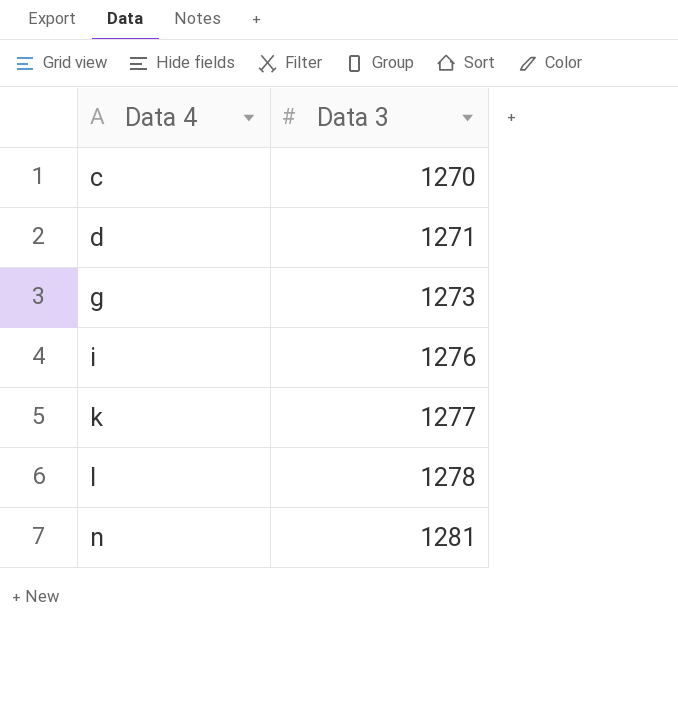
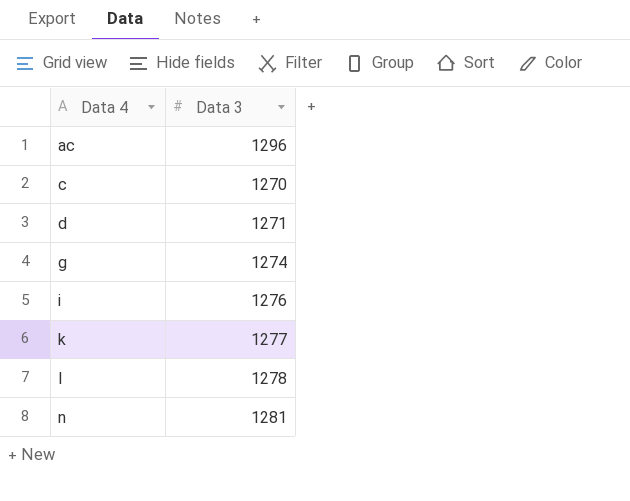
row ac: none -> 1296
g | Data 3: 1273 -> 1274

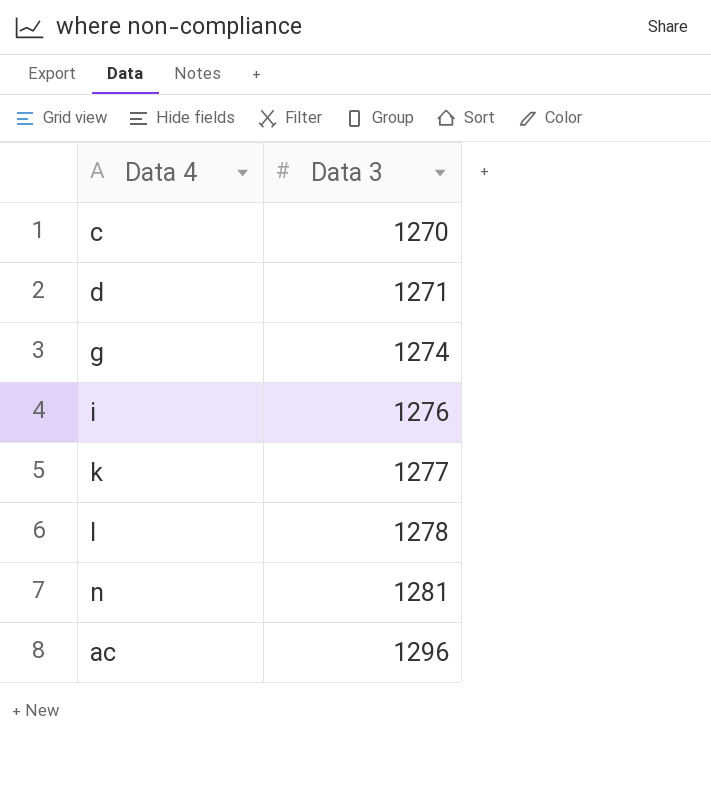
row order: Data 4 ascending -> Data 3 ascending

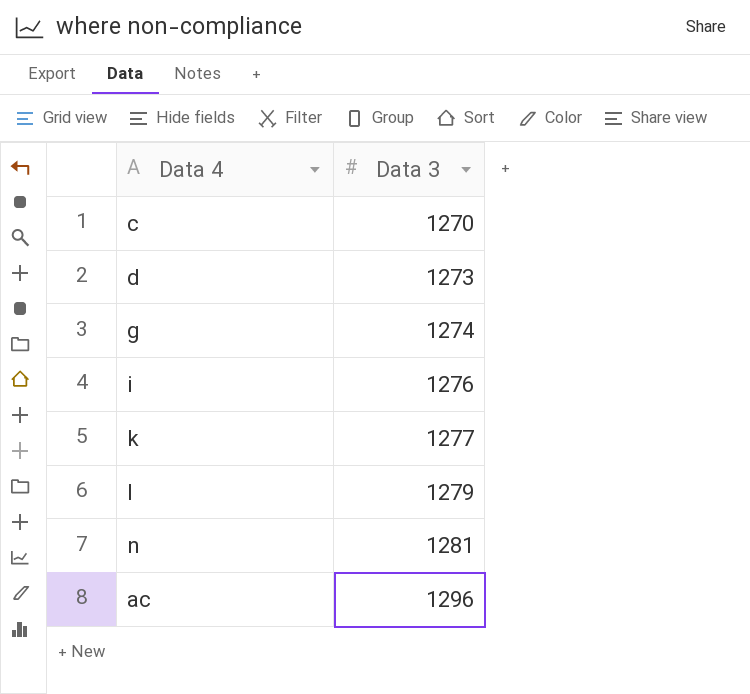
d | Data 3: 1271 -> 1273
l | Data 3: 1278 -> 1279

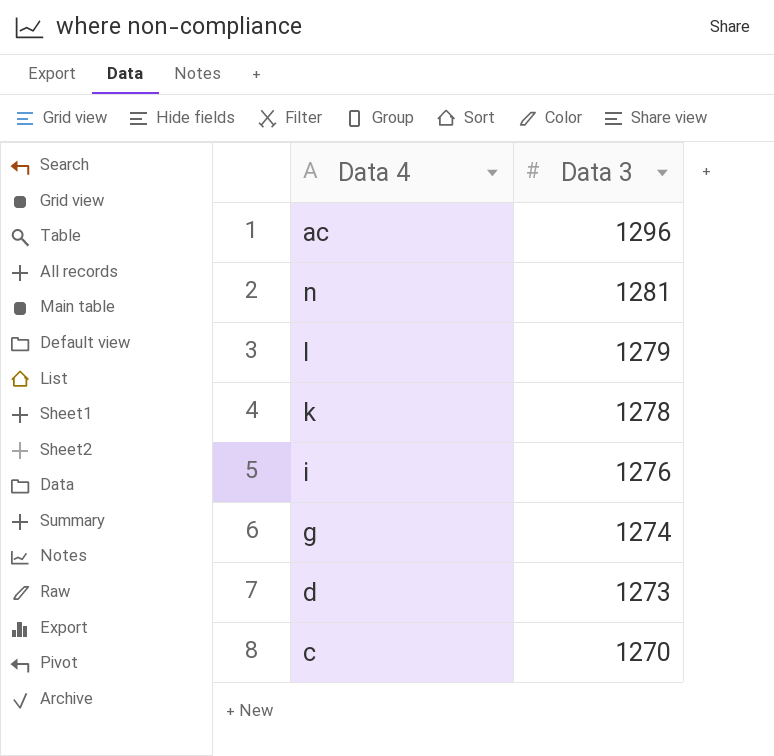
row order: Data 3 ascending -> Data 3 descending
k | Data 3: 1277 -> 1278

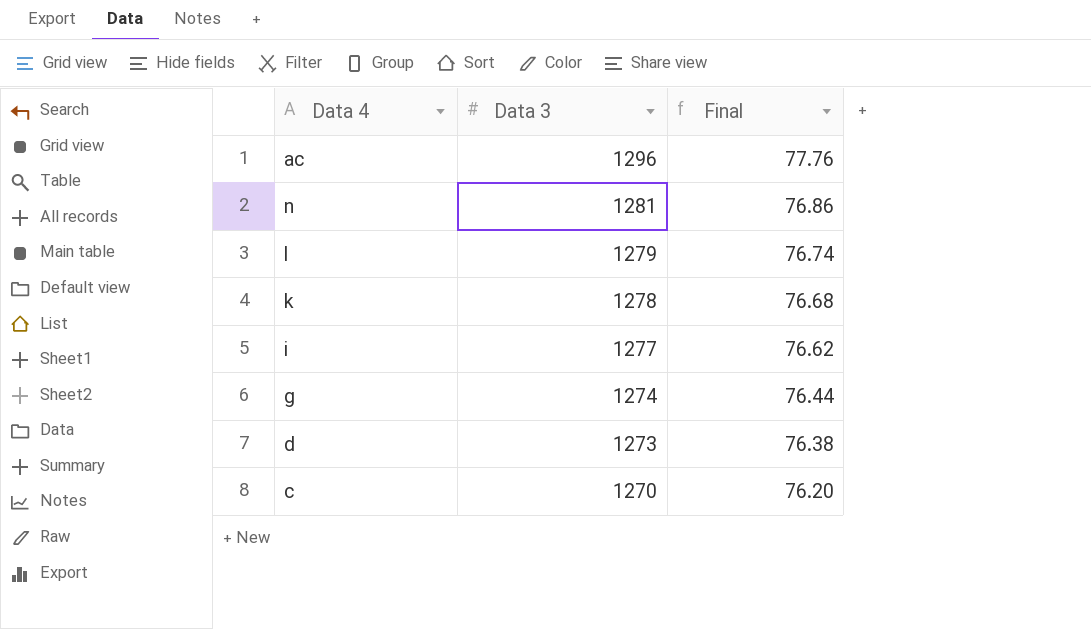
column Final | formula: none -> [Data 3] * 0.06
i | Data 3: 1276 -> 1277

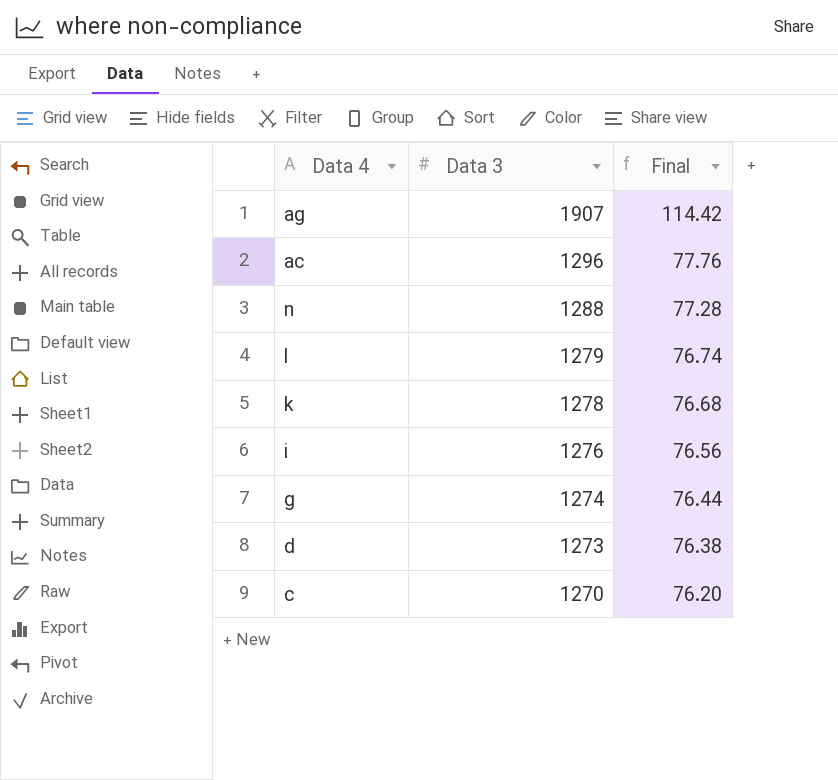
row ag: none -> 1907 | 114.42
n | Data 3: 1281 -> 1288
n | Final: 76.86 -> 77.28
i | Data 3: 1277 -> 1276
i | Final: 76.62 -> 76.56

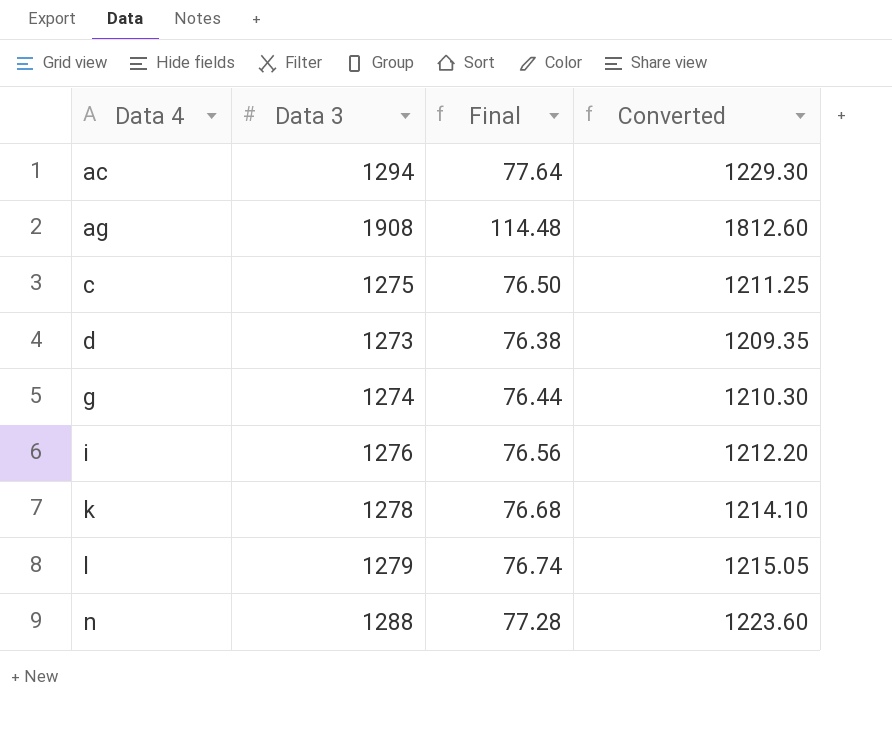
row order: Data 3 descending -> Data 4 ascending
column Converted | formula: none -> [Data 3] * 0.95
ac | Data 3: 1296 -> 1294
ac | Final: 77.76 -> 77.64
ag | Data 3: 1907 -> 1908
ag | Final: 114.42 -> 114.48
c | Data 3: 1270 -> 1275
c | Final: 76.20 -> 76.50

